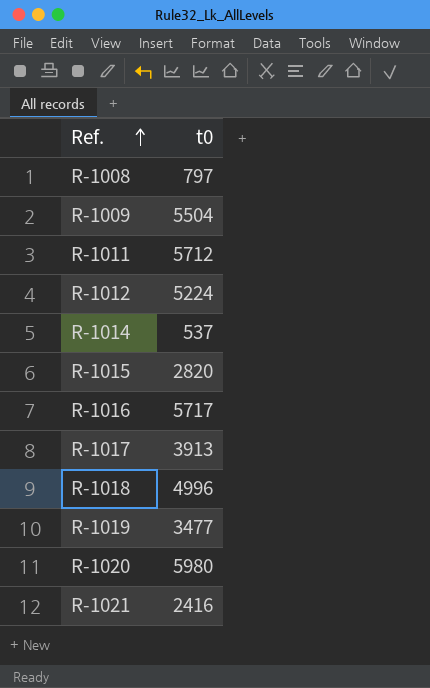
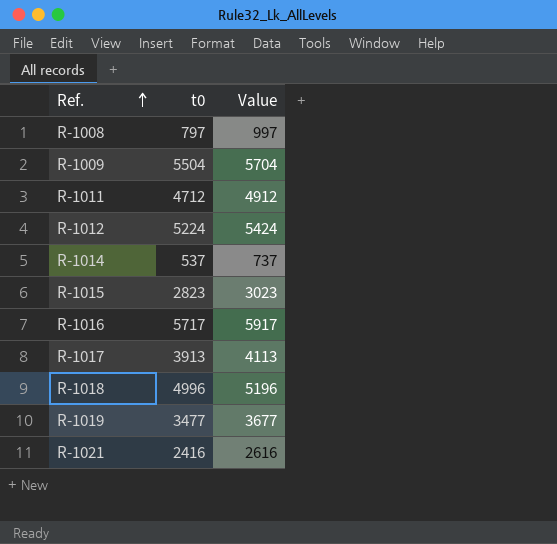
column Value | formula: none -> [t0] + 200
row R-1020: 5980 -> none
R-1011 | t0: 5712 -> 4712
R-1015 | t0: 2820 -> 2823

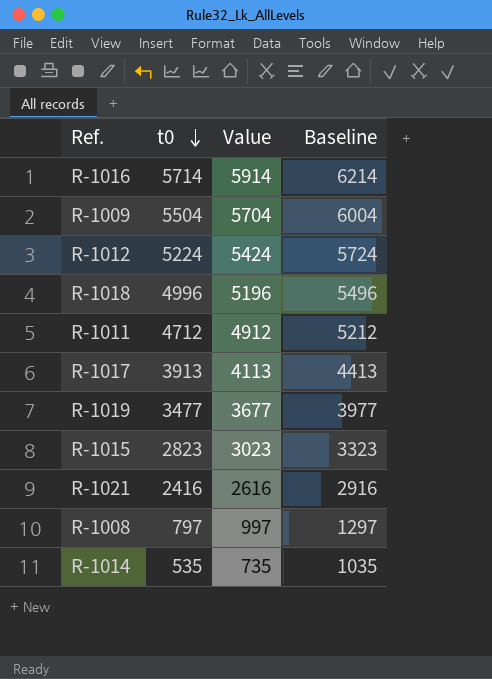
row order: Ref. ascending -> t0 descending
column Baseline | formula: none -> [t0] + 500
R-1016 | t0: 5717 -> 5714
R-1016 | Value: 5917 -> 5914
R-1014 | t0: 537 -> 535
R-1014 | Value: 737 -> 735

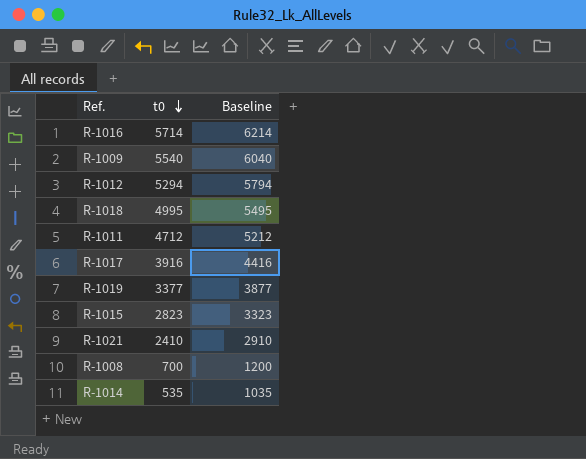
column Value | formula: [t0] + 200 -> none
R-1009 | t0: 5504 -> 5540
R-1009 | Baseline: 6004 -> 6040
R-1012 | t0: 5224 -> 5294
R-1012 | Baseline: 5724 -> 5794
R-1018 | t0: 4996 -> 4995
R-1018 | Baseline: 5496 -> 5495
R-1017 | t0: 3913 -> 3916
R-1017 | Baseline: 4413 -> 4416
R-1019 | t0: 3477 -> 3377
R-1019 | Baseline: 3977 -> 3877
R-1021 | t0: 2416 -> 2410
R-1021 | Baseline: 2916 -> 2910
R-1008 | t0: 797 -> 700
R-1008 | Baseline: 1297 -> 1200

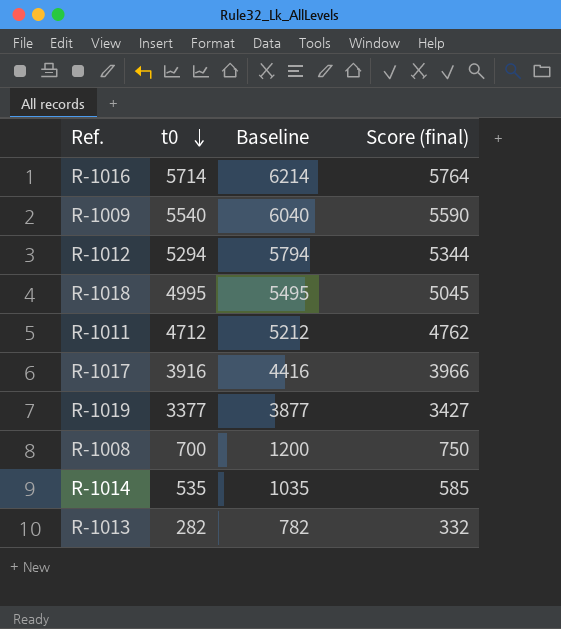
column Score (final) | formula: none -> [t0] + 50
row R-1015: 2823 | 3323 -> none
row R-1021: 2410 | 2910 -> none
row R-1013: none -> 282 | 782 | 332

